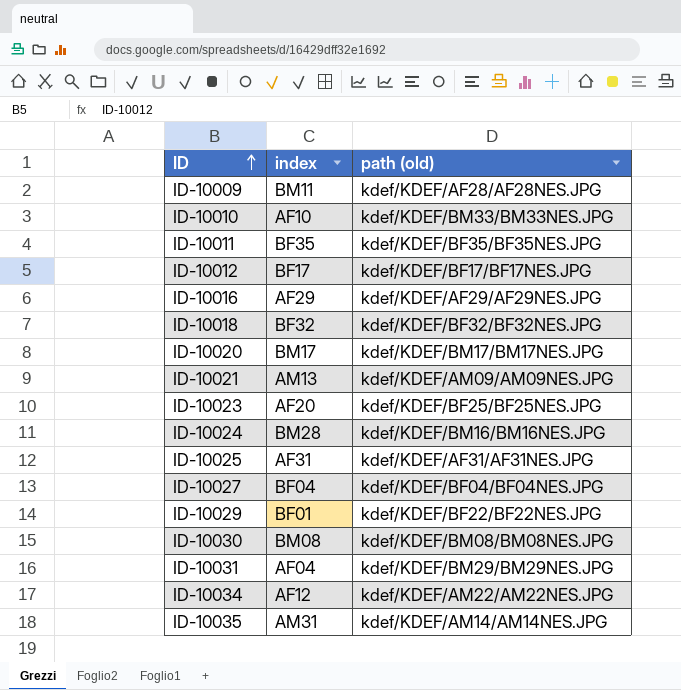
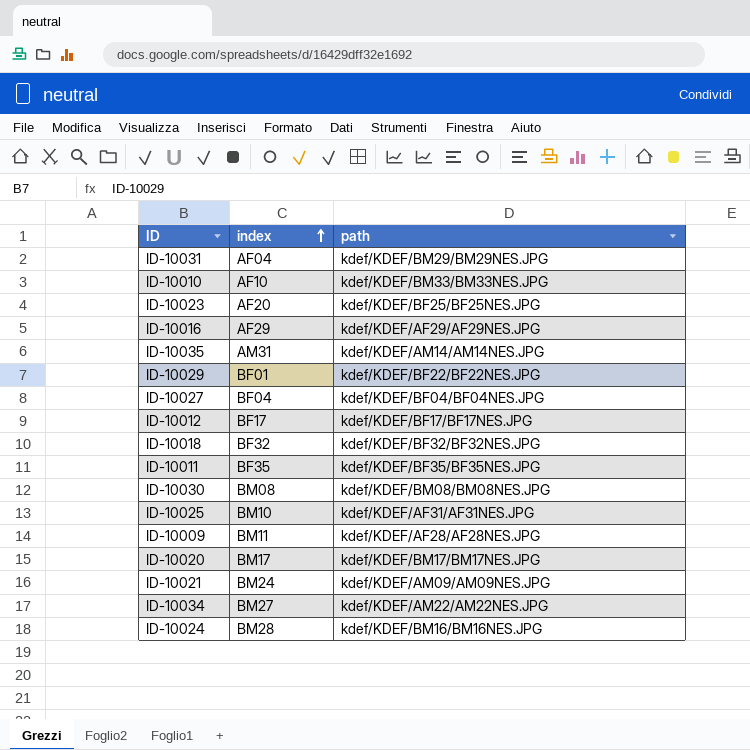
row order: ID ascending -> index ascending
column name: path (old) -> path
ID-10025 | index: AF31 -> BM10
ID-10021 | index: AM13 -> BM24
ID-10034 | index: AF12 -> BM27

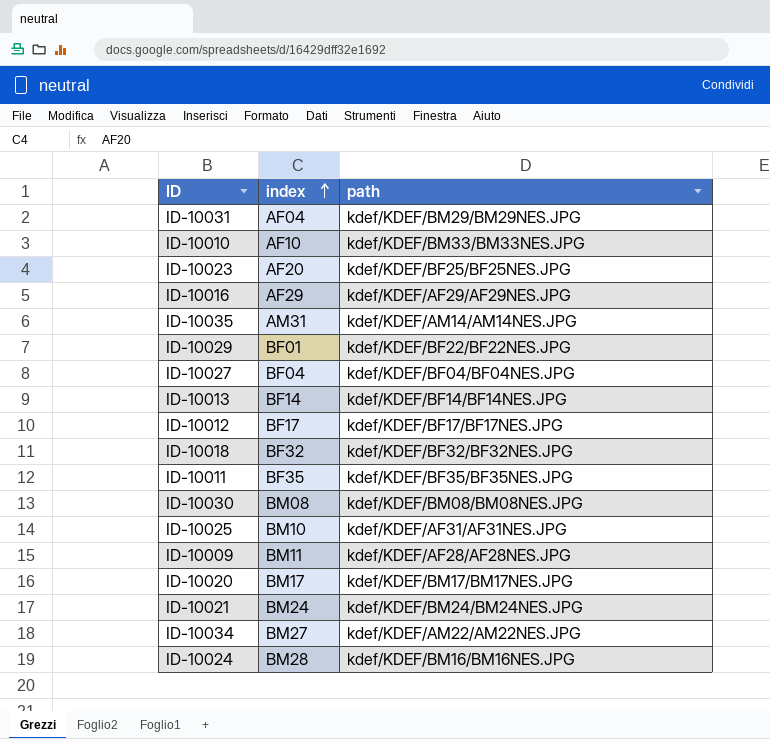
row ID-10013: none -> BF14 | kdef/KDEF/BF14/BF14NES.JPG
ID-10021 | path: kdef/KDEF/AM09/AM09NES.JPG -> kdef/KDEF/BM24/BM24NES.JPG

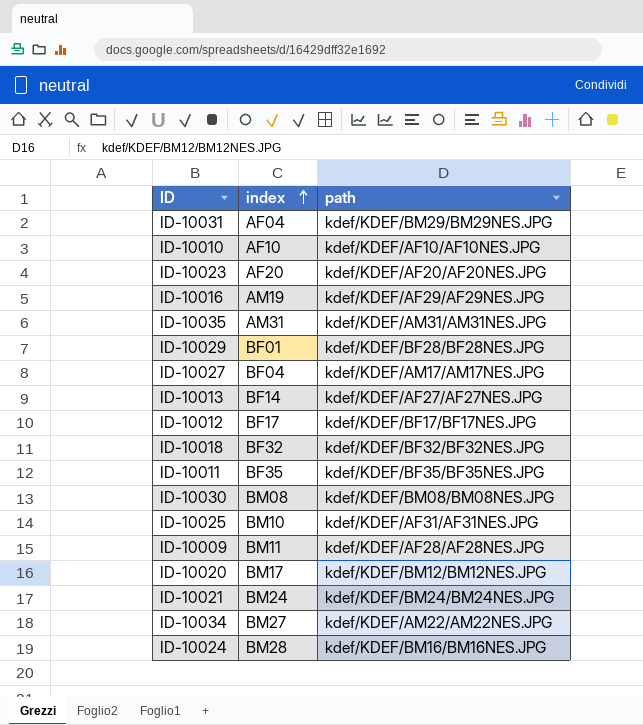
ID-10010 | path: kdef/KDEF/BM33/BM33NES.JPG -> kdef/KDEF/AF10/AF10NES.JPG
ID-10023 | path: kdef/KDEF/BF25/BF25NES.JPG -> kdef/KDEF/AF20/AF20NES.JPG
ID-10016 | index: AF29 -> AM19
ID-10035 | path: kdef/KDEF/AM14/AM14NES.JPG -> kdef/KDEF/AM31/AM31NES.JPG
ID-10029 | path: kdef/KDEF/BF22/BF22NES.JPG -> kdef/KDEF/BF28/BF28NES.JPG
ID-10027 | path: kdef/KDEF/BF04/BF04NES.JPG -> kdef/KDEF/AM17/AM17NES.JPG
ID-10013 | path: kdef/KDEF/BF14/BF14NES.JPG -> kdef/KDEF/AF27/AF27NES.JPG
ID-10020 | path: kdef/KDEF/BM17/BM17NES.JPG -> kdef/KDEF/BM12/BM12NES.JPG

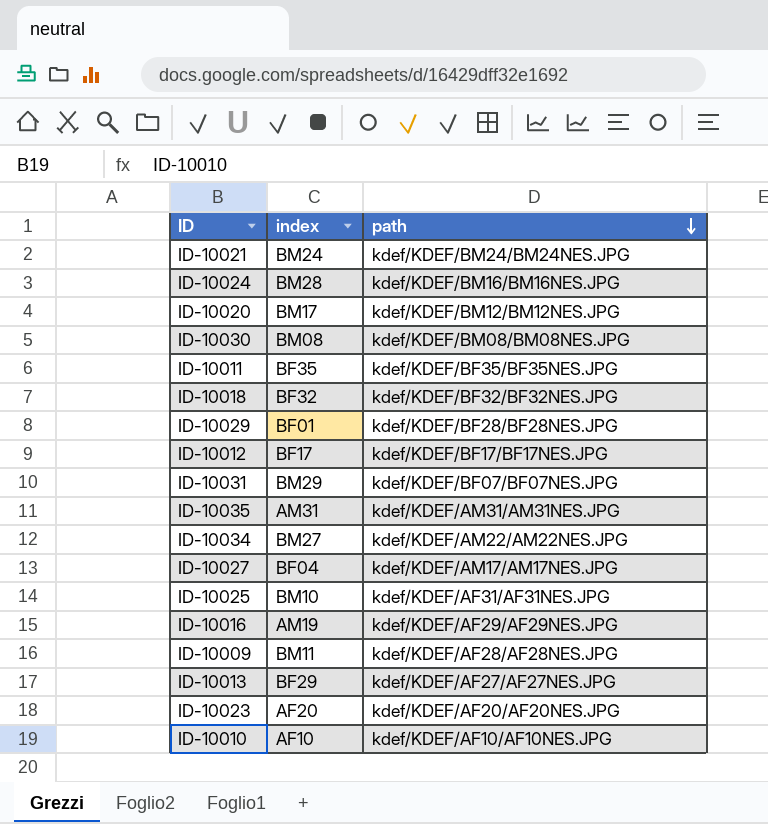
row order: index ascending -> path descending
ID-10031 | index: AF04 -> BM29
ID-10031 | path: kdef/KDEF/BM29/BM29NES.JPG -> kdef/KDEF/BF07/BF07NES.JPG
ID-10013 | index: BF14 -> BF29

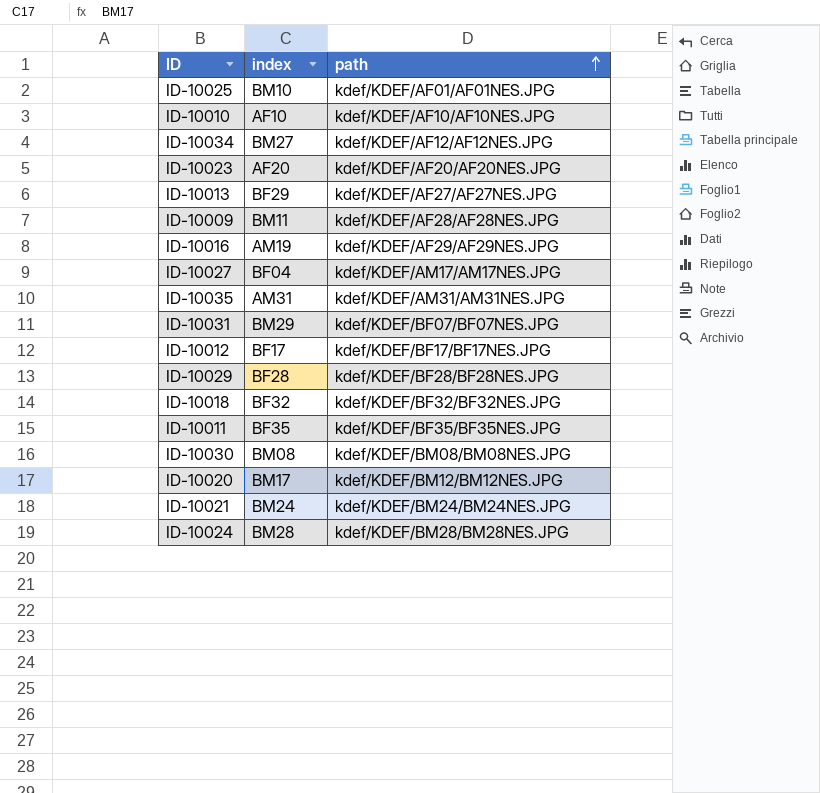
row order: path descending -> path ascending
ID-10025 | path: kdef/KDEF/AF31/AF31NES.JPG -> kdef/KDEF/AF01/AF01NES.JPG
ID-10034 | path: kdef/KDEF/AM22/AM22NES.JPG -> kdef/KDEF/AF12/AF12NES.JPG
ID-10029 | index: BF01 -> BF28
ID-10024 | path: kdef/KDEF/BM16/BM16NES.JPG -> kdef/KDEF/BM28/BM28NES.JPG

